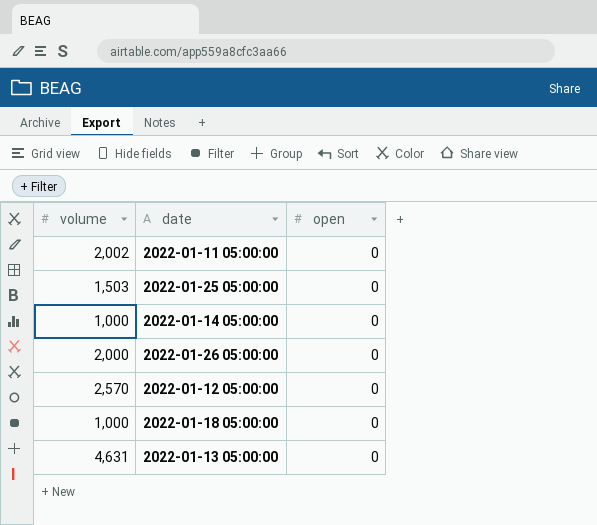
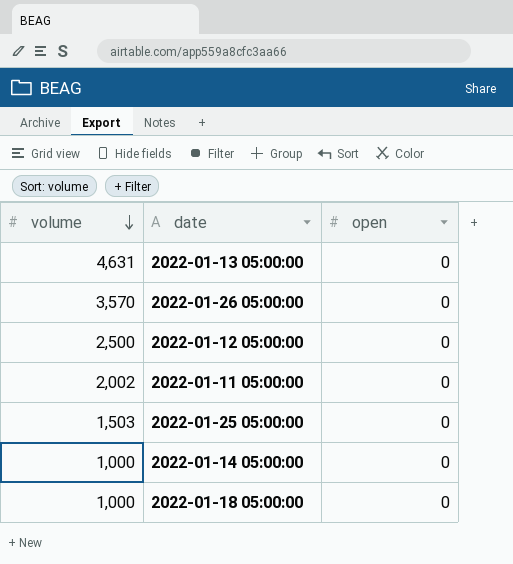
row order: none -> volume descending
2022-01-26 05:00:00 | volume: 2,000 -> 3,570
2022-01-12 05:00:00 | volume: 2,570 -> 2,500

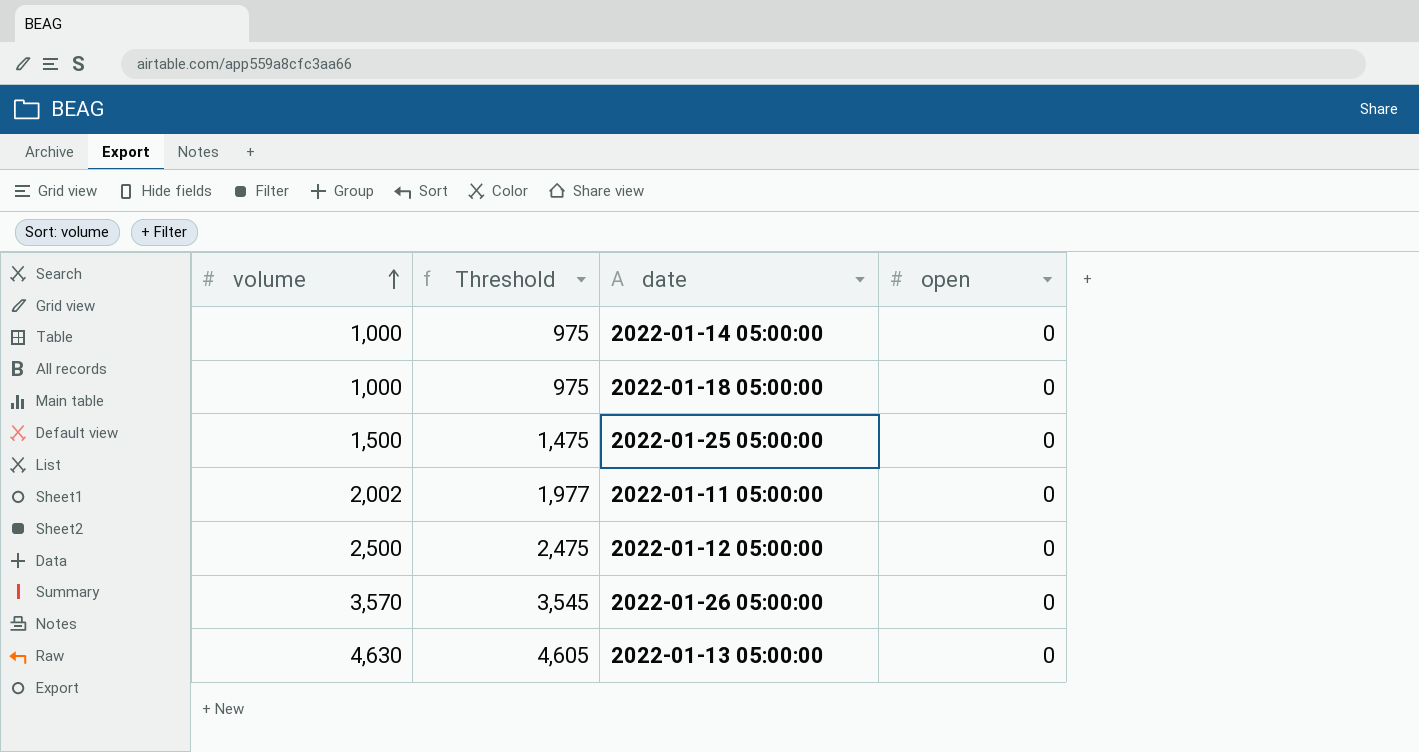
row order: volume descending -> volume ascending
column Threshold | formula: none -> [volume] - 25
2022-01-25 05:00:00 | volume: 1,503 -> 1,500
2022-01-13 05:00:00 | volume: 4,631 -> 4,630

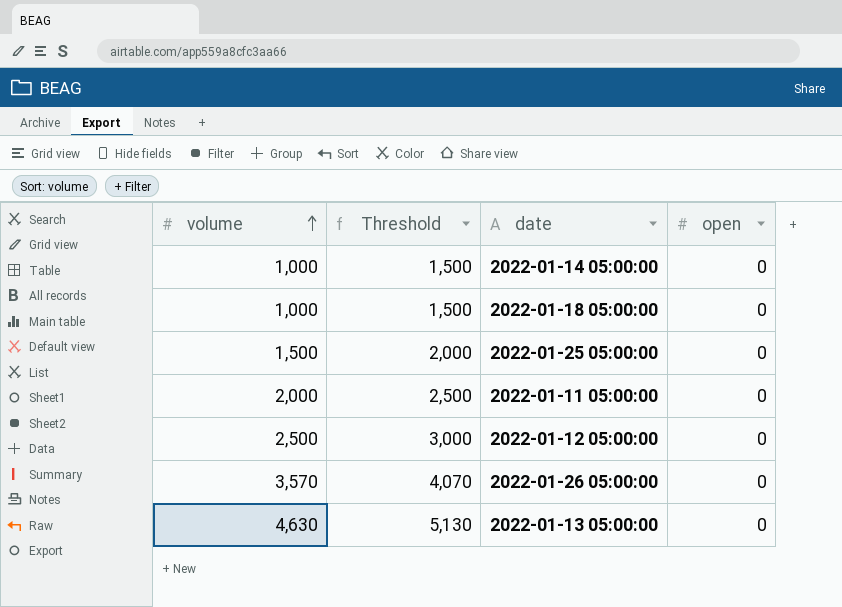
column Threshold | formula: [volume] - 25 -> [volume] + 500
2022-01-11 05:00:00 | volume: 2,002 -> 2,000

